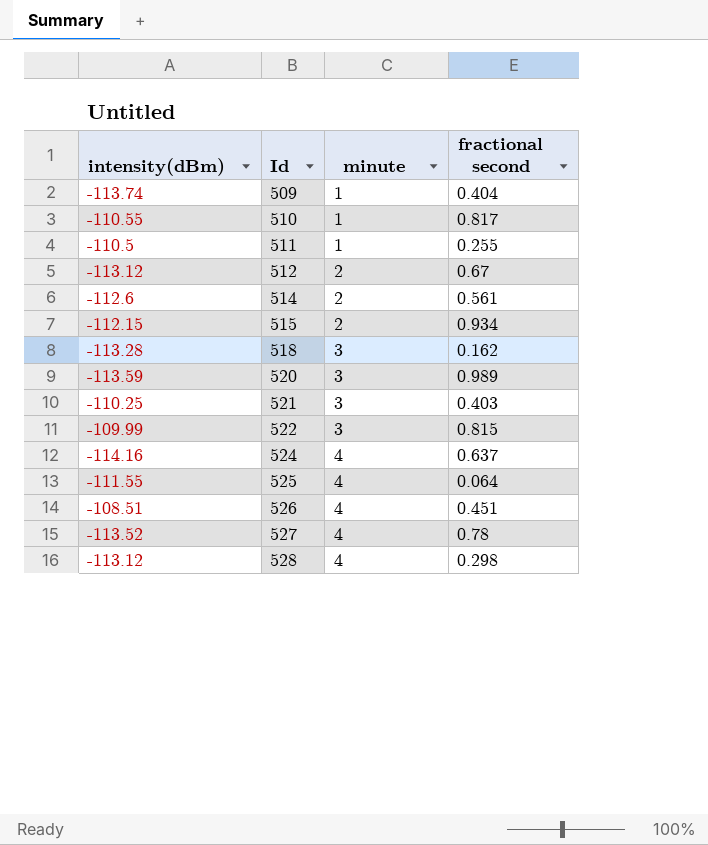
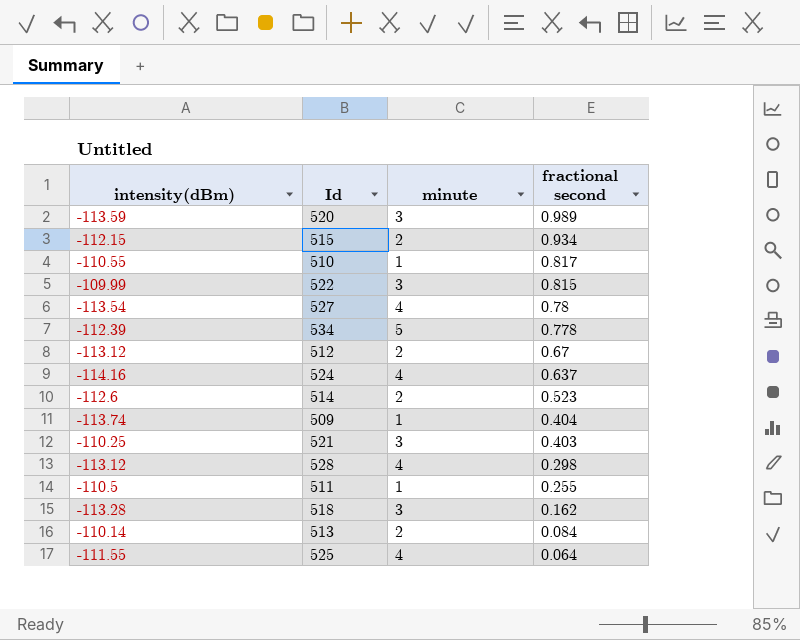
row order: Id ascending -> fractional second descending
row 526: -108.51 | 4 | 0.451 -> none
527 | intensity(dBm): -113.52 -> -113.54
row 534: none -> -112.39 | 5 | 0.778
514 | fractional second: 0.561 -> 0.523
row 513: none -> -110.14 | 2 | 0.084

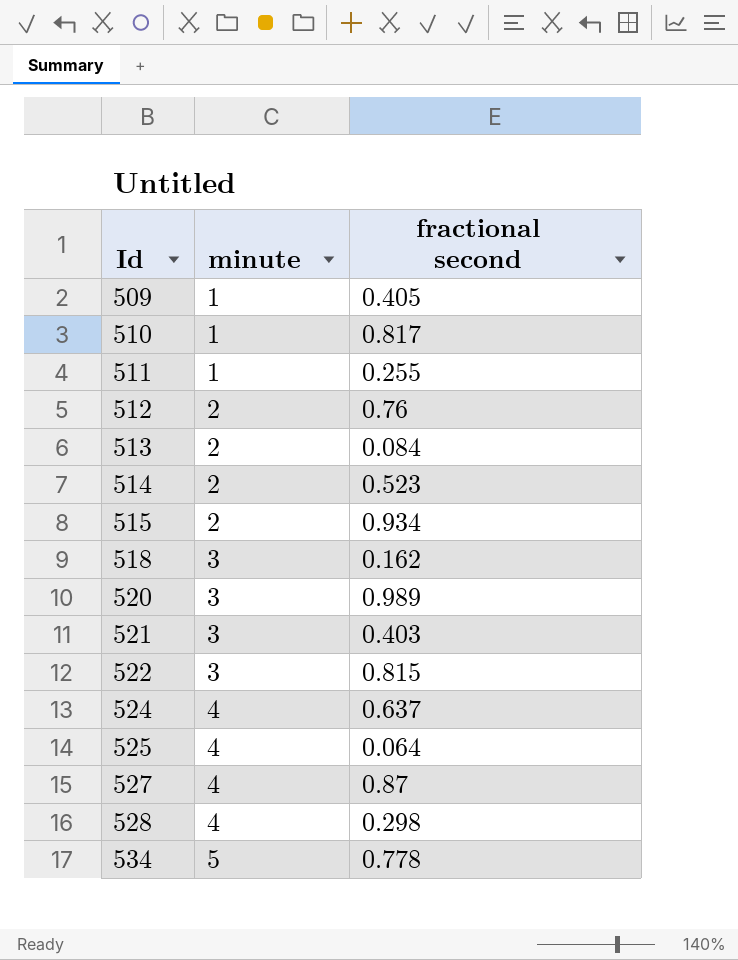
row order: fractional second descending -> Id ascending
column intensity(dBm) | position: 1 -> none
509 | fractional second: 0.404 -> 0.405
512 | fractional second: 0.67 -> 0.76
527 | fractional second: 0.78 -> 0.87

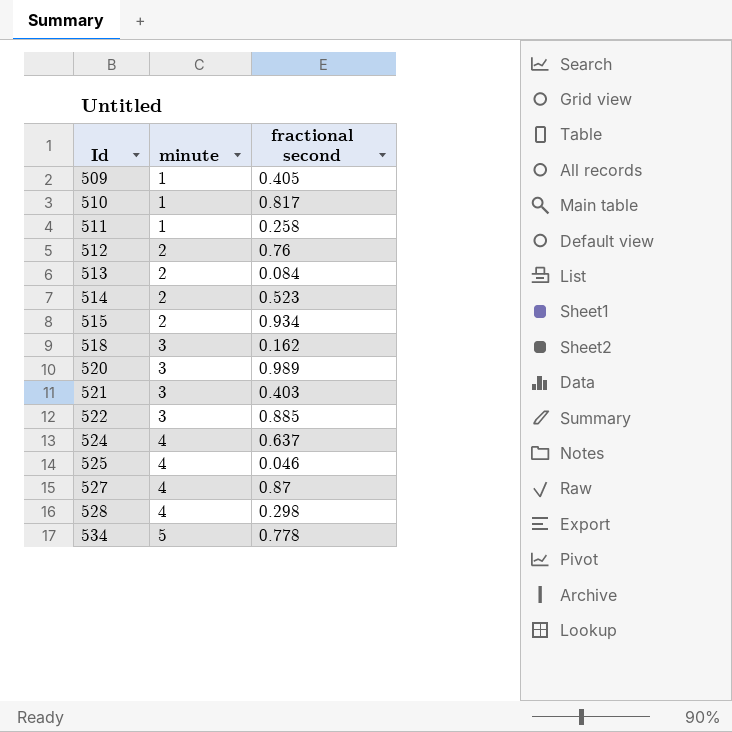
511 | fractional second: 0.255 -> 0.258
522 | fractional second: 0.815 -> 0.885
525 | fractional second: 0.064 -> 0.046

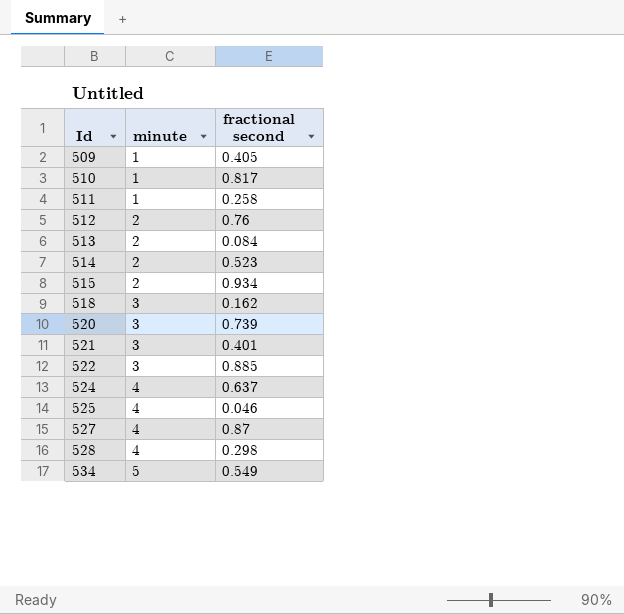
520 | fractional second: 0.989 -> 0.739
521 | fractional second: 0.403 -> 0.401
534 | fractional second: 0.778 -> 0.549

